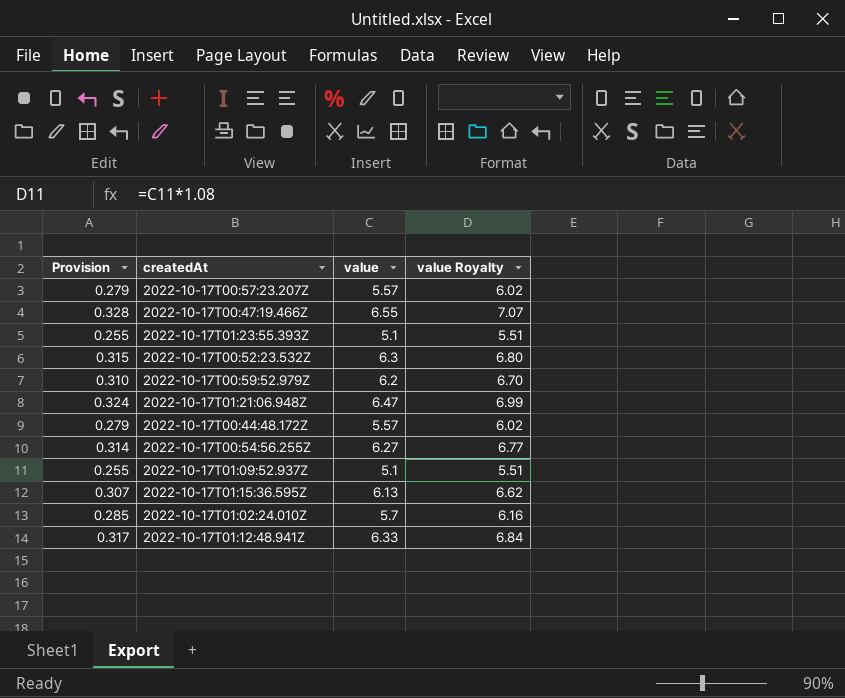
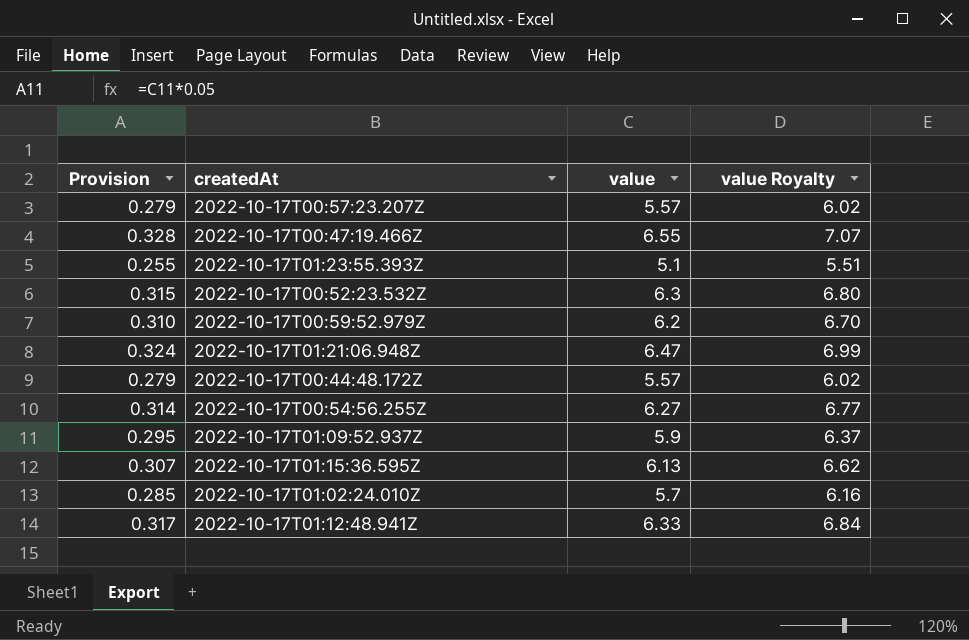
2022-10-17T01:09:52.937Z | Provision: 0.255 -> 0.295
2022-10-17T01:09:52.937Z | value: 5.1 -> 5.9
2022-10-17T01:09:52.937Z | value Royalty: 5.51 -> 6.37

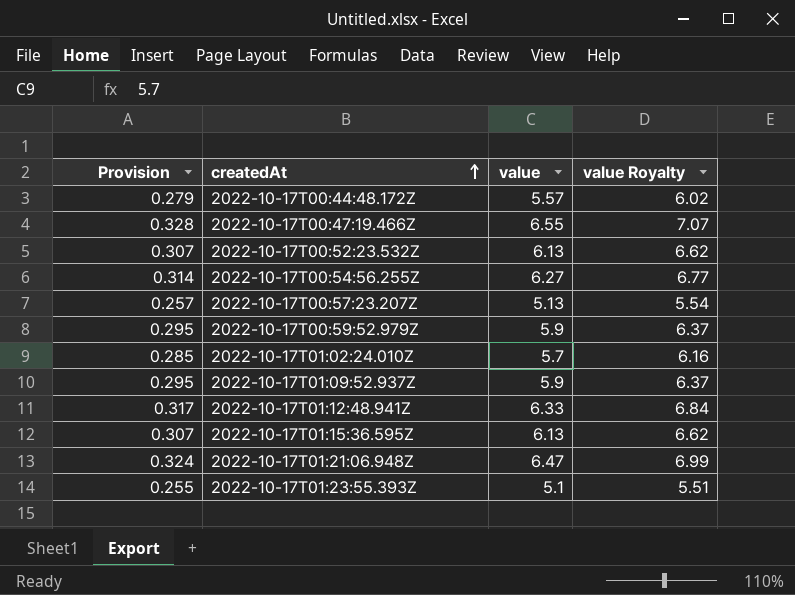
row order: none -> createdAt ascending
2022-10-17T00:52:23.532Z | Provision: 0.315 -> 0.307
2022-10-17T00:52:23.532Z | value: 6.3 -> 6.13
2022-10-17T00:52:23.532Z | value Royalty: 6.80 -> 6.62
2022-10-17T00:57:23.207Z | Provision: 0.279 -> 0.257
2022-10-17T00:57:23.207Z | value: 5.57 -> 5.13
2022-10-17T00:57:23.207Z | value Royalty: 6.02 -> 5.54
2022-10-17T00:59:52.979Z | Provision: 0.310 -> 0.295
2022-10-17T00:59:52.979Z | value: 6.2 -> 5.9
2022-10-17T00:59:52.979Z | value Royalty: 6.70 -> 6.37

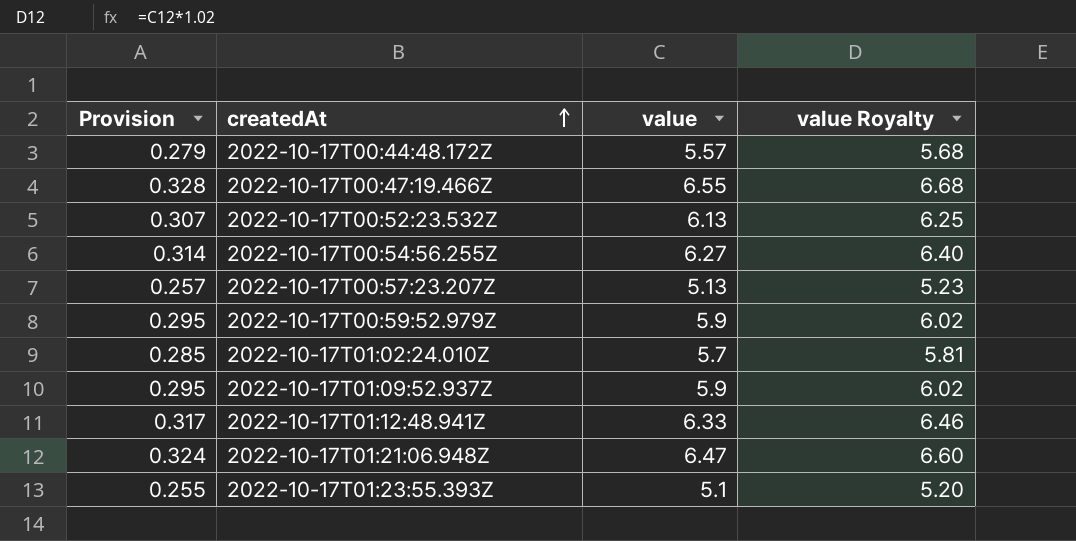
column value Royalty | formula: [value] * 1.08 -> [value] * 1.02
row 2022-10-17T01:15:36.595Z: 0.307 | 6.13 | 6.62 -> none

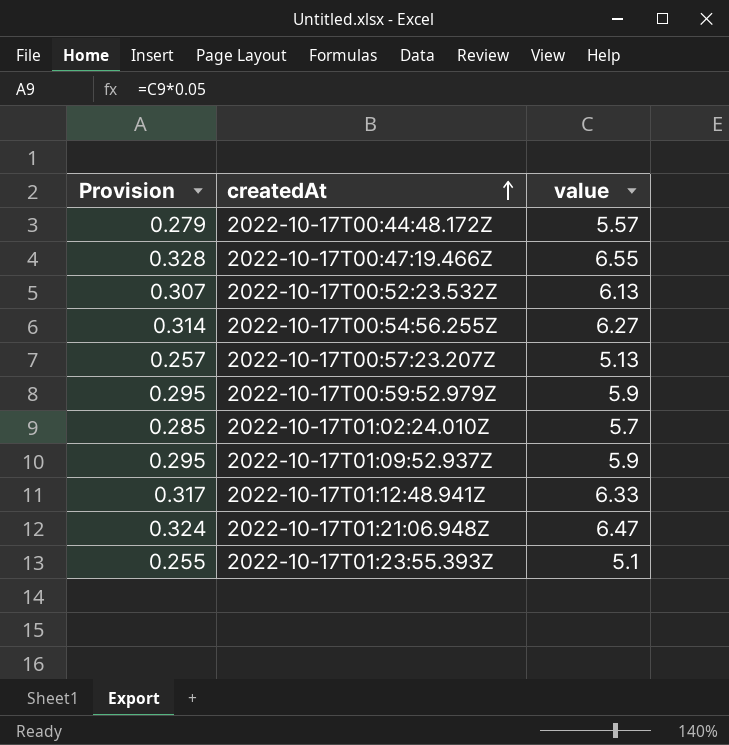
column value Royalty | formula: [value] * 1.02 -> none

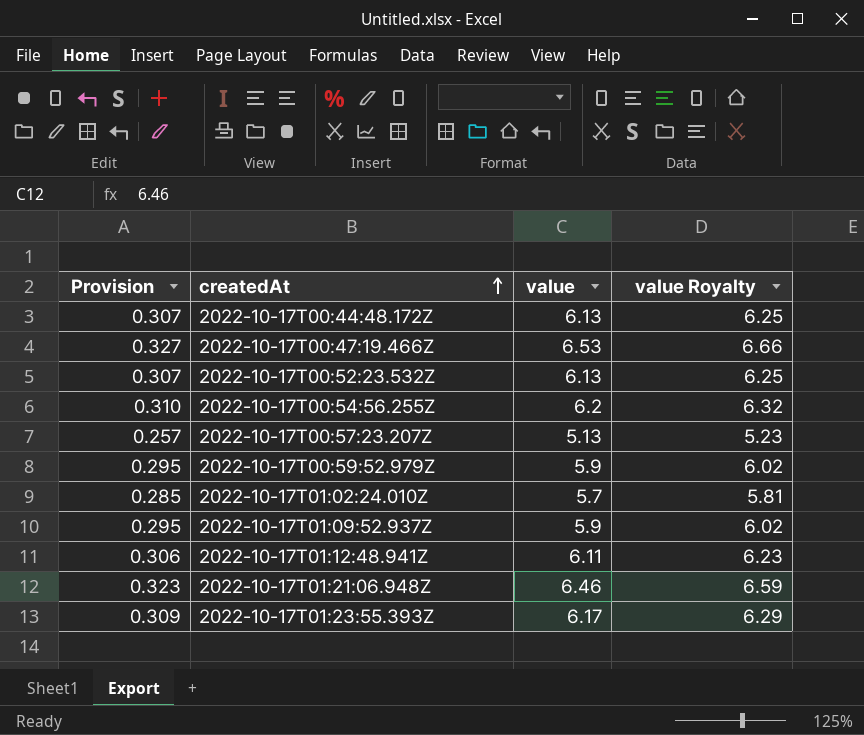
column value Royalty | formula: none -> [value] * 1.02
2022-10-17T00:44:48.172Z | Provision: 0.279 -> 0.307
2022-10-17T00:44:48.172Z | value: 5.57 -> 6.13
2022-10-17T00:47:19.466Z | Provision: 0.328 -> 0.327
2022-10-17T00:47:19.466Z | value: 6.55 -> 6.53
2022-10-17T00:54:56.255Z | Provision: 0.314 -> 0.310
2022-10-17T00:54:56.255Z | value: 6.27 -> 6.2
2022-10-17T01:12:48.941Z | Provision: 0.317 -> 0.306
2022-10-17T01:12:48.941Z | value: 6.33 -> 6.11
2022-10-17T01:21:06.948Z | Provision: 0.324 -> 0.323
2022-10-17T01:21:06.948Z | value: 6.47 -> 6.46
2022-10-17T01:23:55.393Z | Provision: 0.255 -> 0.309
2022-10-17T01:23:55.393Z | value: 5.1 -> 6.17

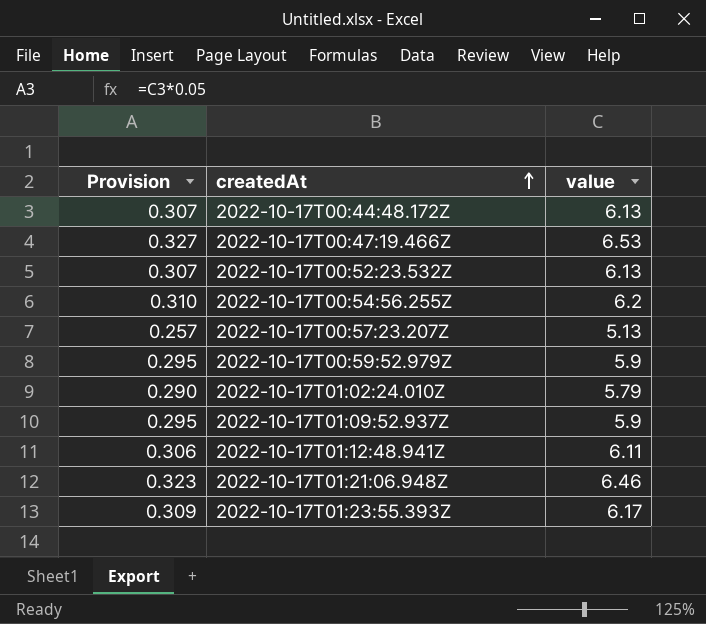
column value Royalty | formula: [value] * 1.02 -> none
2022-10-17T01:02:24.010Z | Provision: 0.285 -> 0.290
2022-10-17T01:02:24.010Z | value: 5.7 -> 5.79

